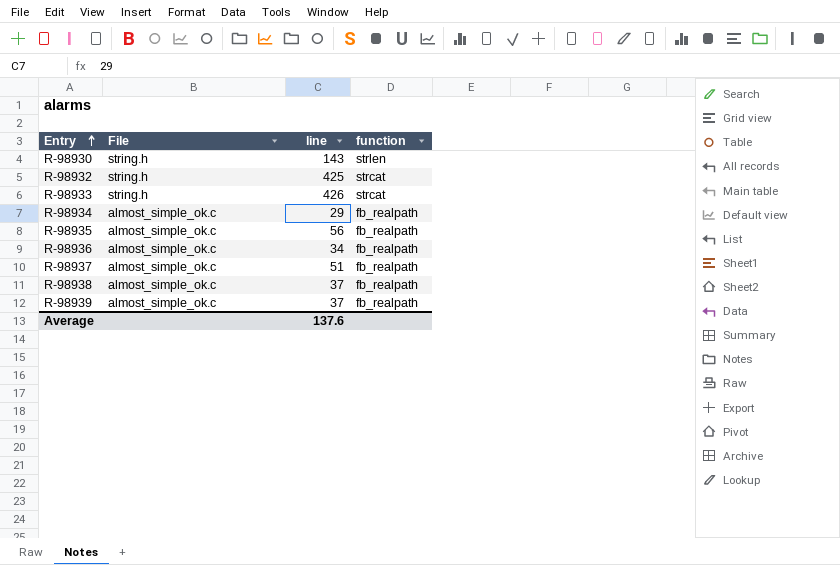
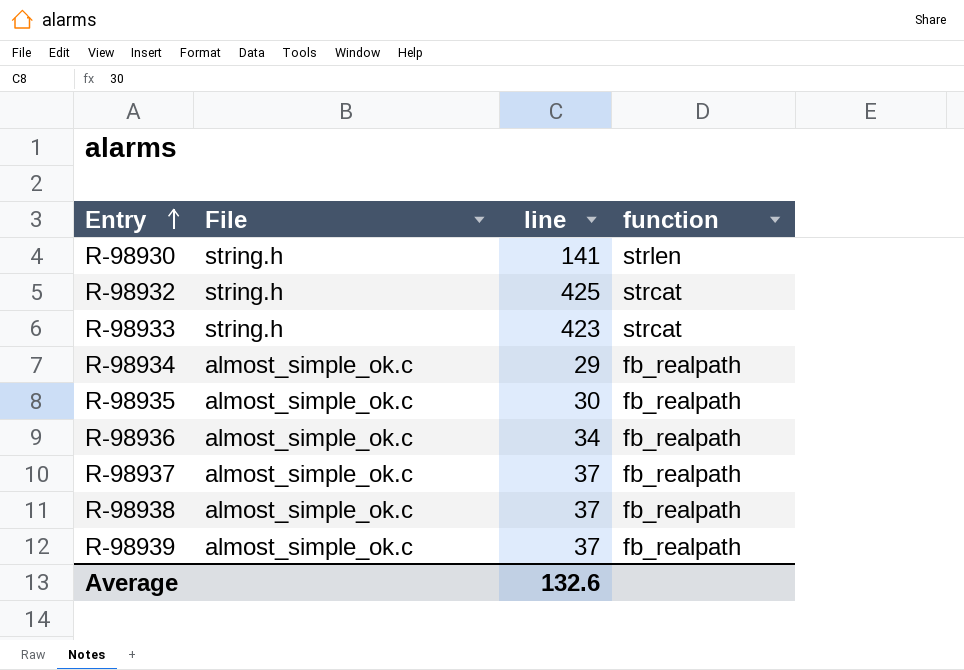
R-98930 | line: 143 -> 141
R-98933 | line: 426 -> 423
R-98935 | line: 56 -> 30
R-98937 | line: 51 -> 37
Average | line: 137.6 -> 132.6

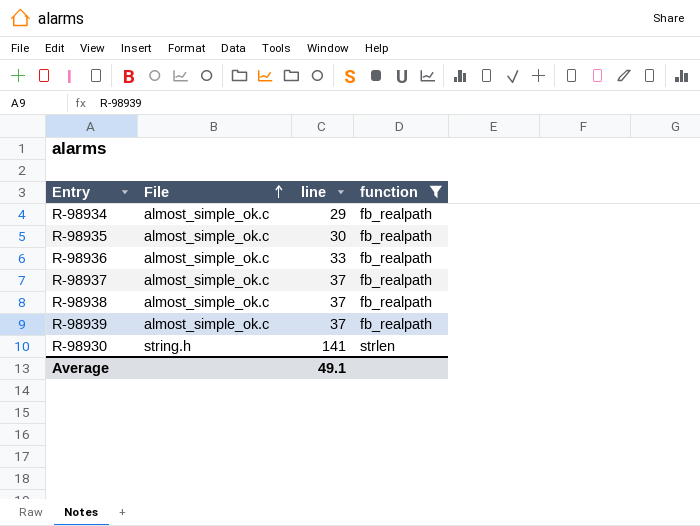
filter: none -> function != strcat
row order: Entry ascending -> File ascending
R-98936 | line: 34 -> 33
Average | line: 132.6 -> 49.1

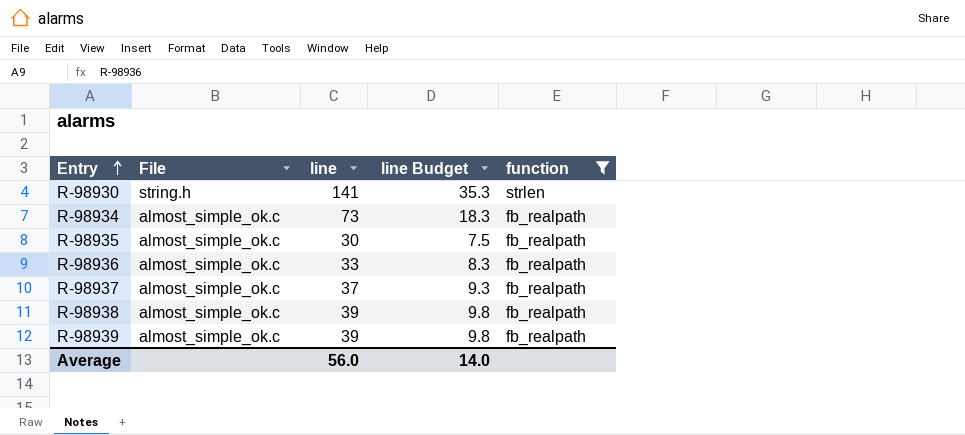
row order: File ascending -> Entry ascending
column line Budget | formula: none -> [line] * 0.25
R-98934 | line: 29 -> 73
R-98938 | line: 37 -> 39
R-98939 | line: 37 -> 39
Average | line: 49.1 -> 56.0

